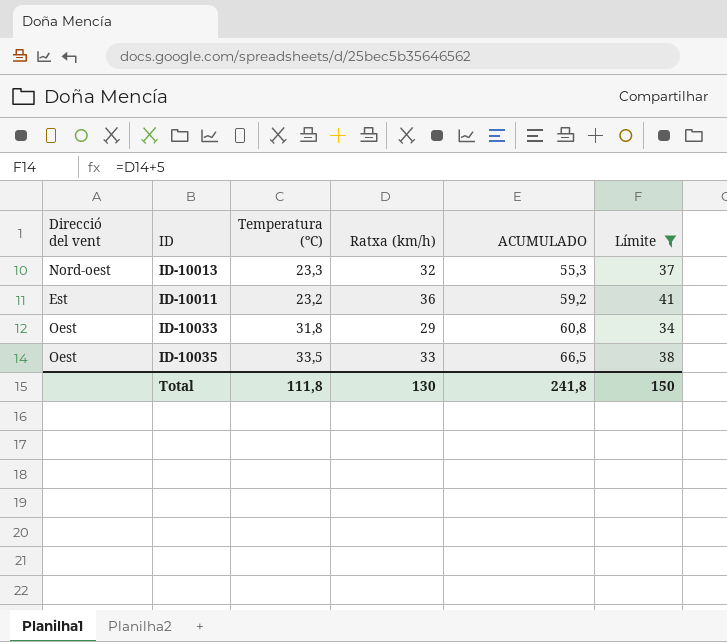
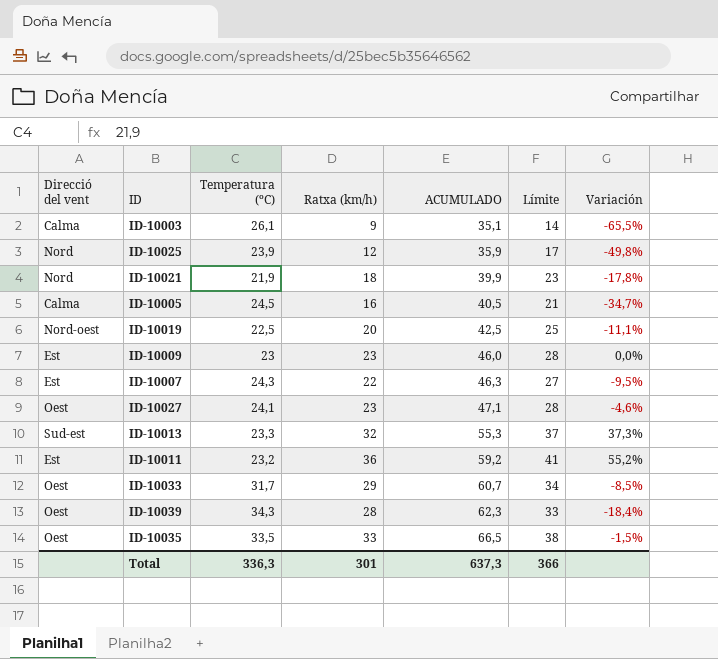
filter: Límite >= 34 -> none
column Variación | formula: none -> ([Ratxa (km/h)] - [Temperatura (ºC)]) / [Temperatura (ºC)]
ID-10013 | Direcció del vent: Nord-oest -> Sud-est
ID-10033 | Temperatura (ºC): 31,8 -> 31,7
ID-10033 | ACUMULADO: 60,8 -> 60,7
Total | Temperatura (ºC): 111,8 -> 336,3
Total | Ratxa (km/h): 130 -> 301
Total | ACUMULADO: 241,8 -> 637,3
Total | Límite: 150 -> 366

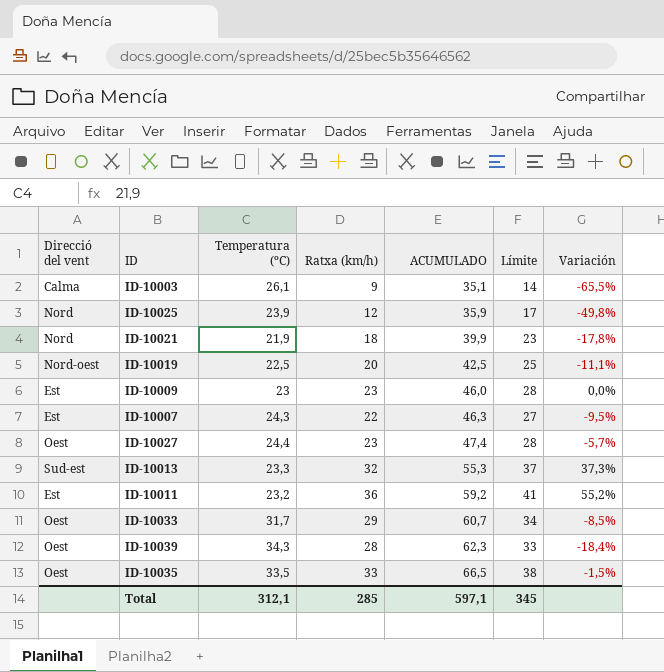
row ID-10005: Calma | 24,5 | 16 | 40,5 | 21 | -34,7% -> none
ID-10027 | Temperatura (ºC): 24,1 -> 24,4
ID-10027 | ACUMULADO: 47,1 -> 47,4
ID-10027 | Variación: -4,6% -> -5,7%
Total | Temperatura (ºC): 336,3 -> 312,1
Total | Ratxa (km/h): 301 -> 285
Total | ACUMULADO: 637,3 -> 597,1
Total | Límite: 366 -> 345

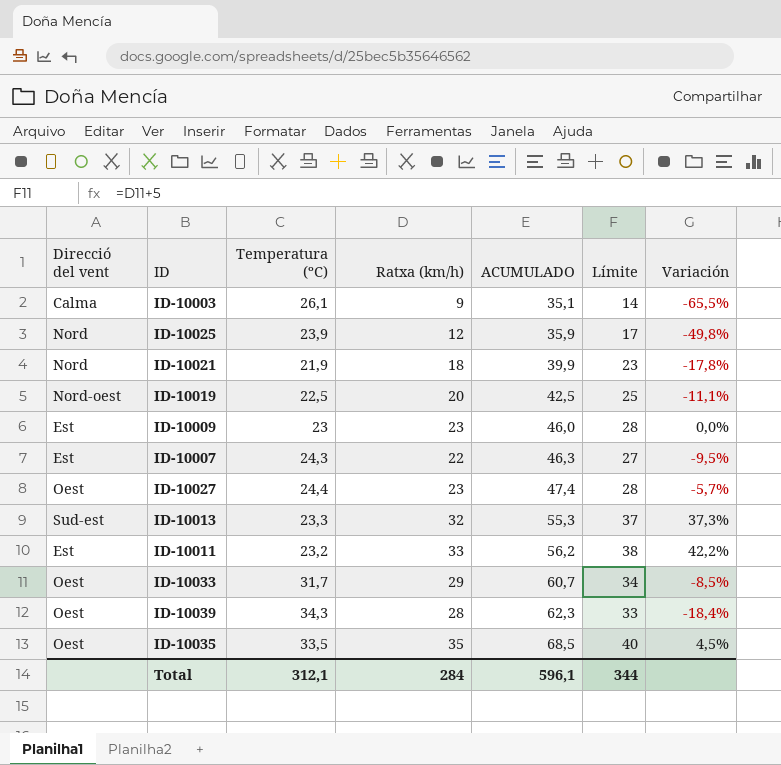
ID-10011 | Ratxa (km/h): 36 -> 33
ID-10011 | ACUMULADO: 59,2 -> 56,2
ID-10011 | Límite: 41 -> 38
ID-10011 | Variación: 55,2% -> 42,2%
ID-10035 | Ratxa (km/h): 33 -> 35
ID-10035 | ACUMULADO: 66,5 -> 68,5
ID-10035 | Límite: 38 -> 40
ID-10035 | Variación: -1,5% -> 4,5%
Total | Ratxa (km/h): 285 -> 284
Total | ACUMULADO: 597,1 -> 596,1
Total | Límite: 345 -> 344

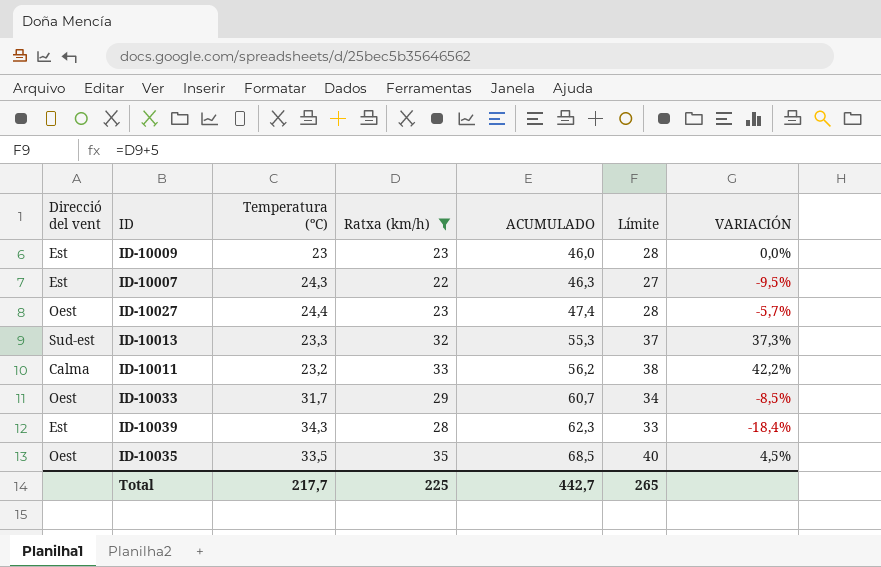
filter: none -> Ratxa (km/h) >= 22
column name: Variación -> VARIACIÓN
ID-10011 | Direcció del vent: Est -> Calma
ID-10039 | Direcció del vent: Oest -> Est
Total | Temperatura (ºC): 312,1 -> 217,7
Total | Ratxa (km/h): 284 -> 225
Total | ACUMULADO: 596,1 -> 442,7
Total | Límite: 344 -> 265

